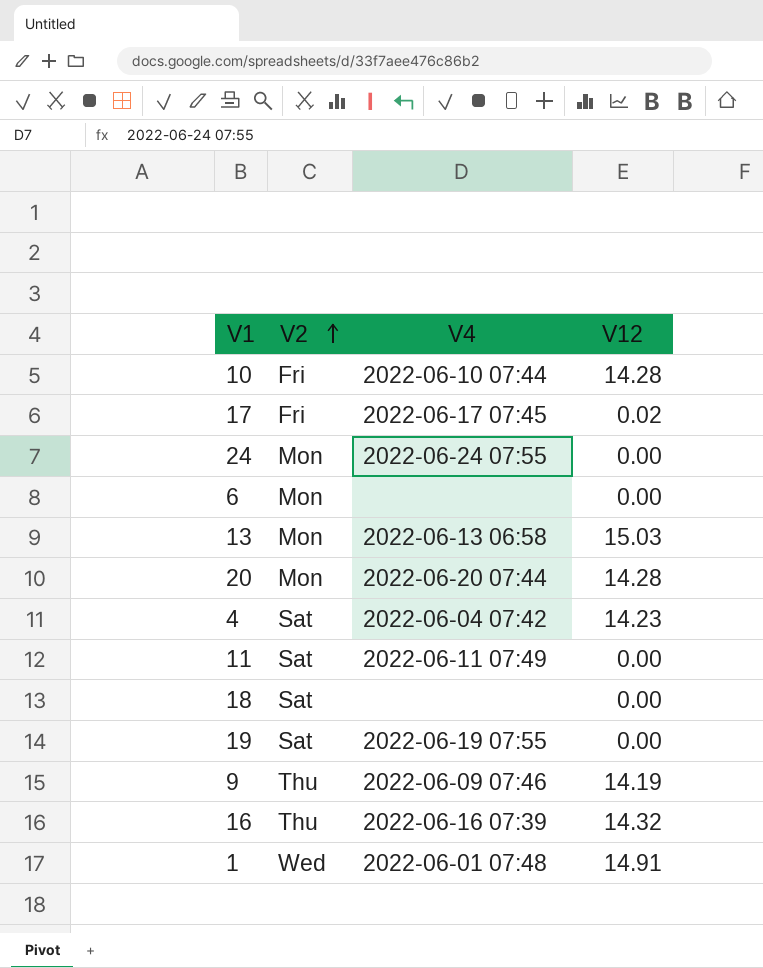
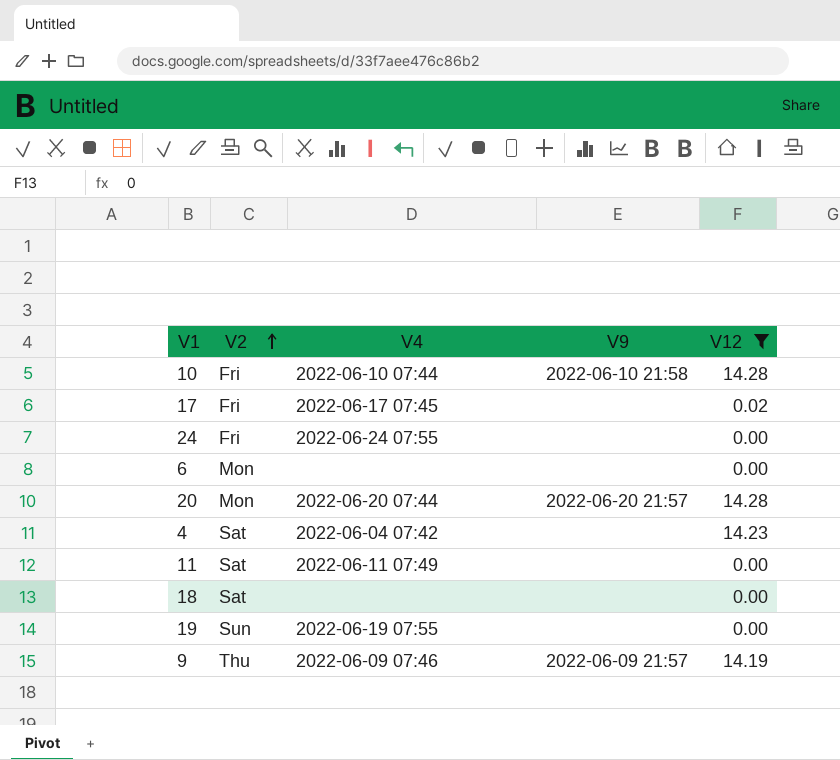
filter: none -> V12 <= 14.28
column V9 | position: none -> 4
24 | V2: Mon -> Fri
19 | V2: Sat -> Sun

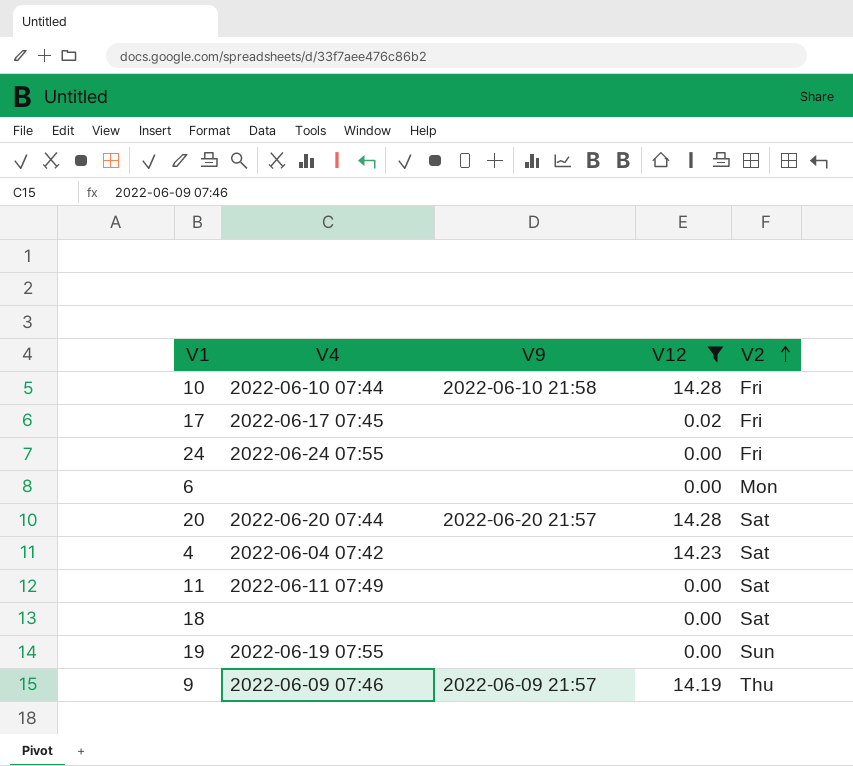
column V2 | position: 2 -> 5
20 | V2: Mon -> Sat

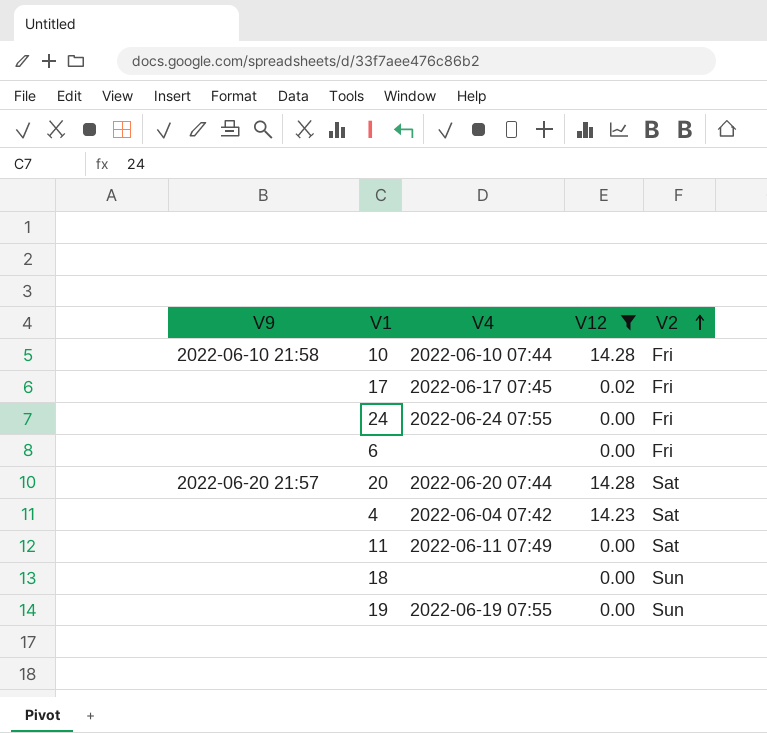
column V9 | position: 3 -> 1
row 9: 2022-06-09 07:46 | 2022-06-09 21:57 | 14.19 | Thu -> none
6 | V2: Mon -> Fri
18 | V2: Sat -> Sun

